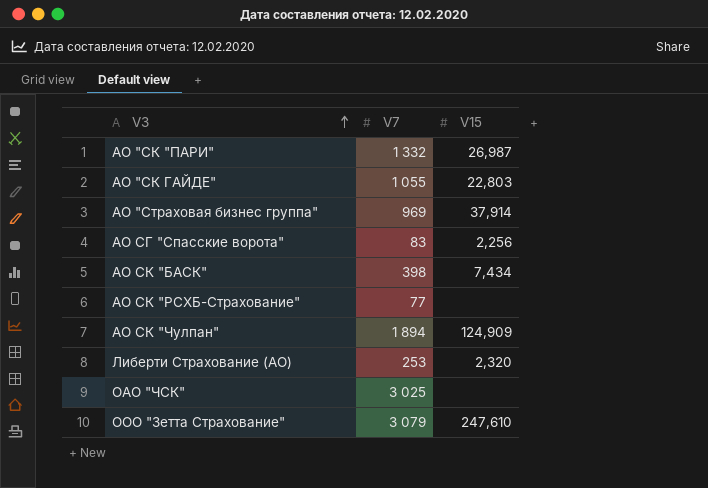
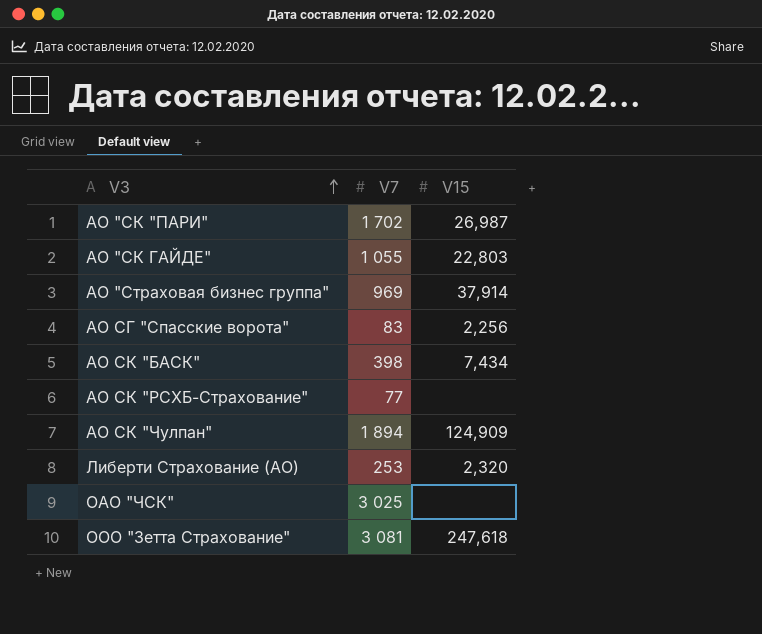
АО "СК "ПАРИ" | V7: 1 332 -> 1 702
ООО "Зетта Страхование" | V7: 3 079 -> 3 081
ООО "Зетта Страхование" | V15: 247,610 -> 247,618

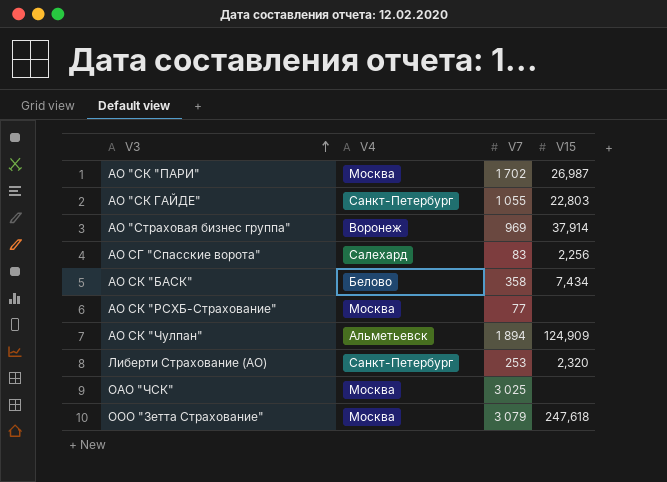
column V4 | position: none -> 2
АО СК "БАСК" | V7: 398 -> 358
ООО "Зетта Страхование" | V7: 3 081 -> 3 079

